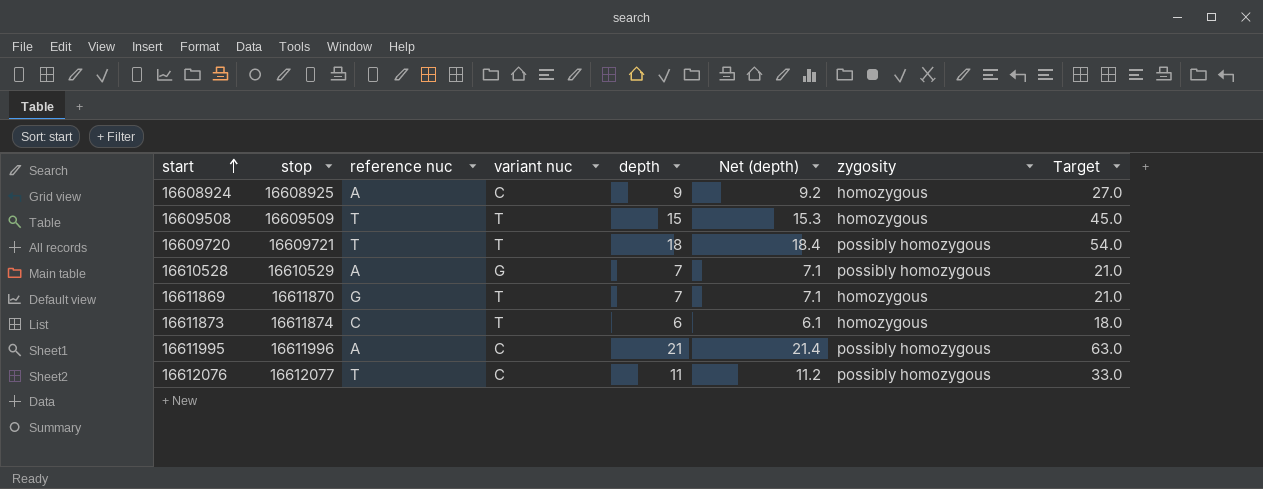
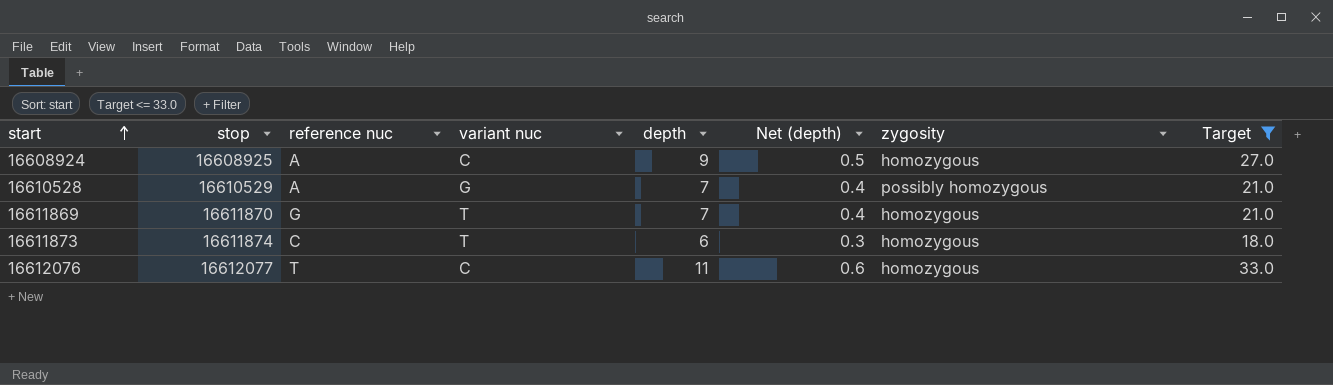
filter: none -> Target <= 33.0
column Net (depth) | formula: [depth] * 1.02 -> [depth] * 0.05
16612076 | zygosity: possibly homozygous -> homozygous

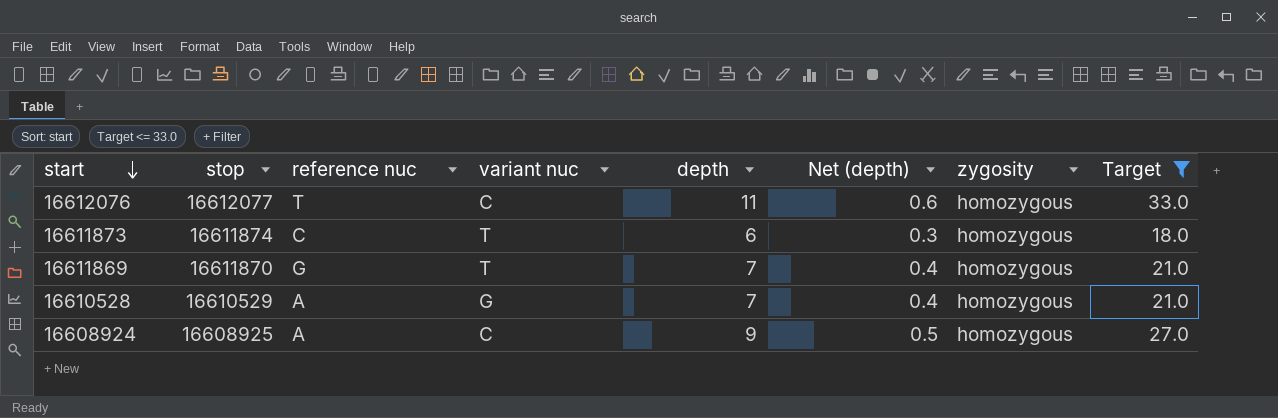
row order: start ascending -> start descending
16610528 | zygosity: possibly homozygous -> homozygous

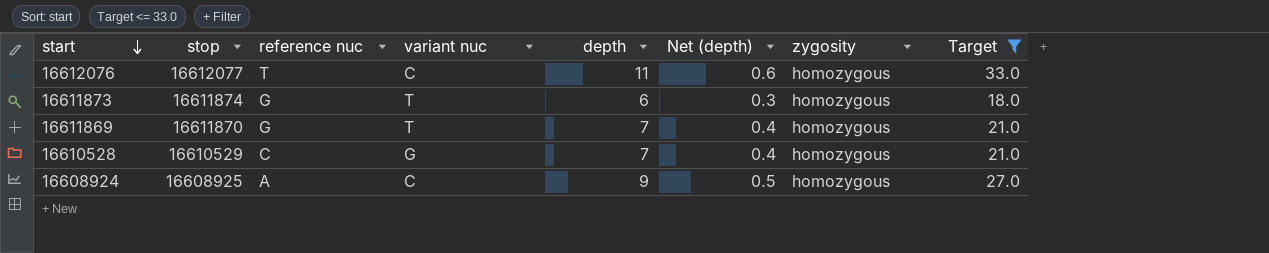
16611873 | reference nuc: C -> G
16610528 | reference nuc: A -> C

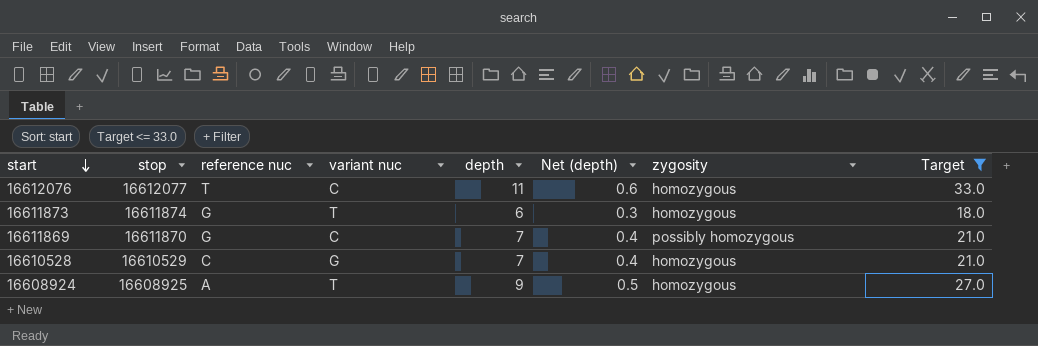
16611869 | variant nuc: T -> C
16611869 | zygosity: homozygous -> possibly homozygous
16608924 | variant nuc: C -> T

